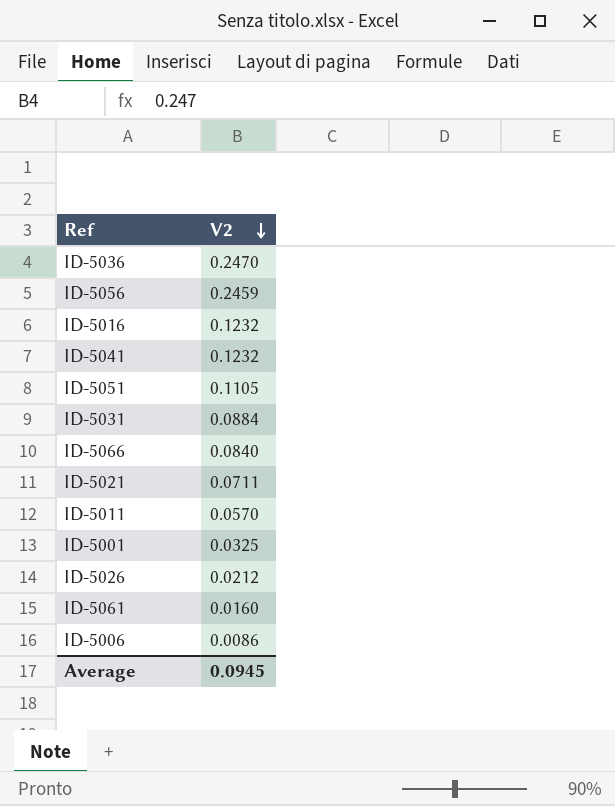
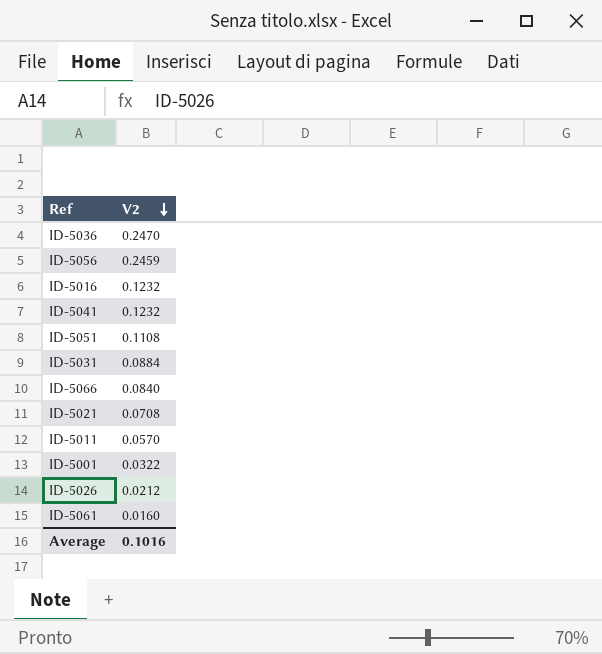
row ID-5006: 0.0086 -> none
ID-5051 | V2: 0.1105 -> 0.1108
ID-5021 | V2: 0.0711 -> 0.0708
ID-5001 | V2: 0.0325 -> 0.0322
Average | V2: 0.0945 -> 0.1016

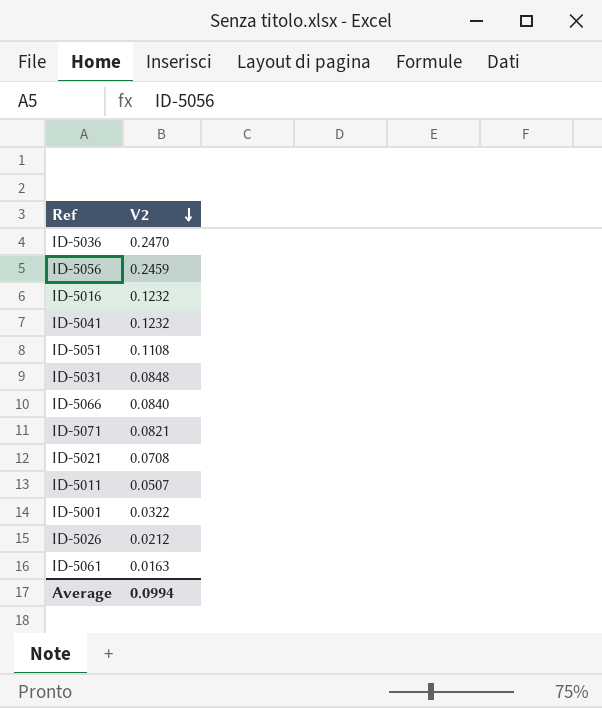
ID-5031 | V2: 0.0884 -> 0.0848
row ID-5071: none -> 0.0821
ID-5011 | V2: 0.0570 -> 0.0507
ID-5061 | V2: 0.0160 -> 0.0163
Average | V2: 0.1016 -> 0.0994

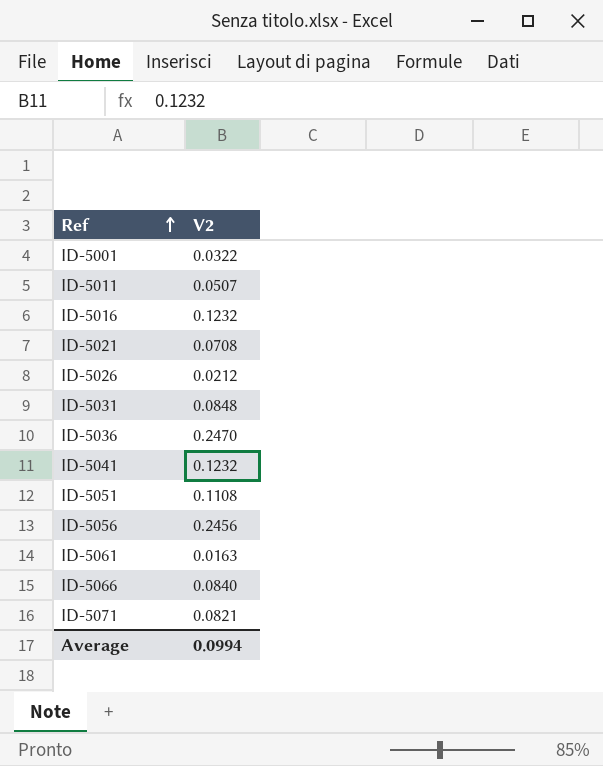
row order: V2 descending -> Ref ascending
ID-5056 | V2: 0.2459 -> 0.2456

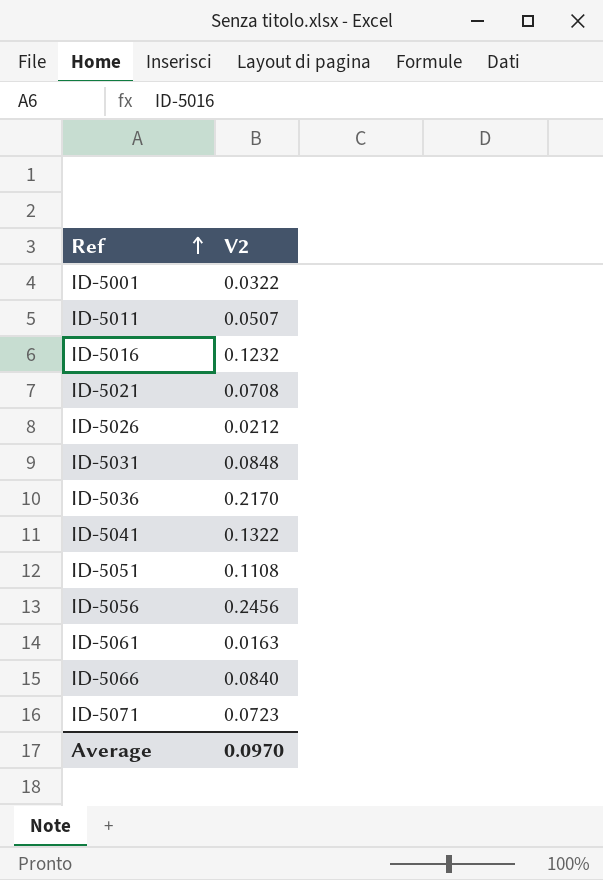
ID-5036 | V2: 0.2470 -> 0.2170
ID-5041 | V2: 0.1232 -> 0.1322
ID-5071 | V2: 0.0821 -> 0.0723
Average | V2: 0.0994 -> 0.0970

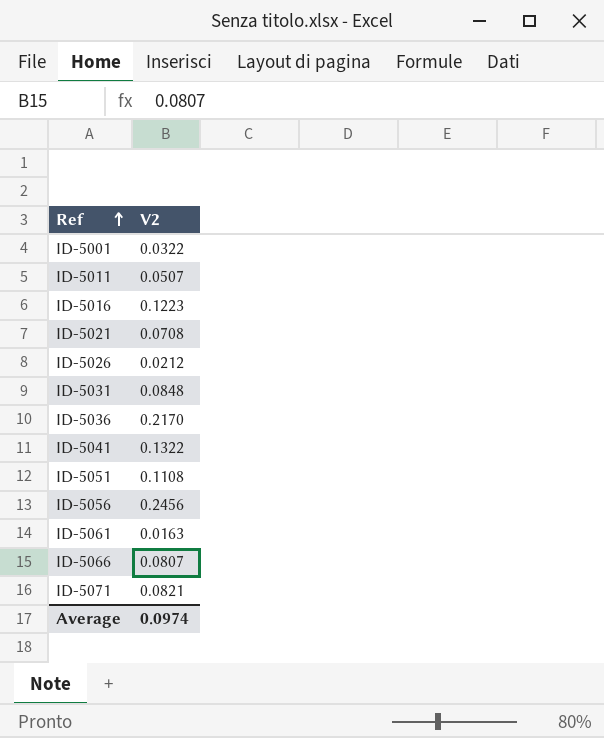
ID-5016 | V2: 0.1232 -> 0.1223
ID-5066 | V2: 0.0840 -> 0.0807
ID-5071 | V2: 0.0723 -> 0.0821
Average | V2: 0.0970 -> 0.0974

